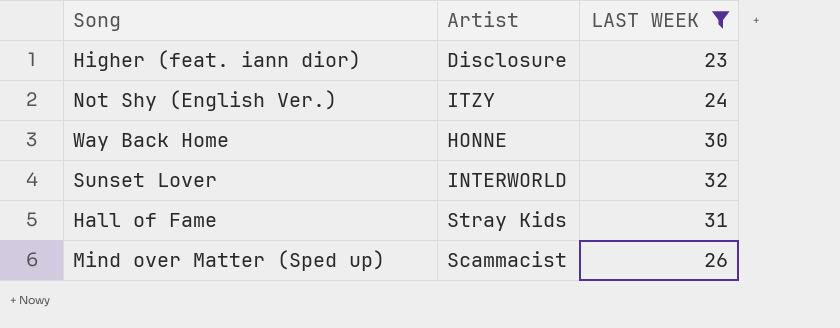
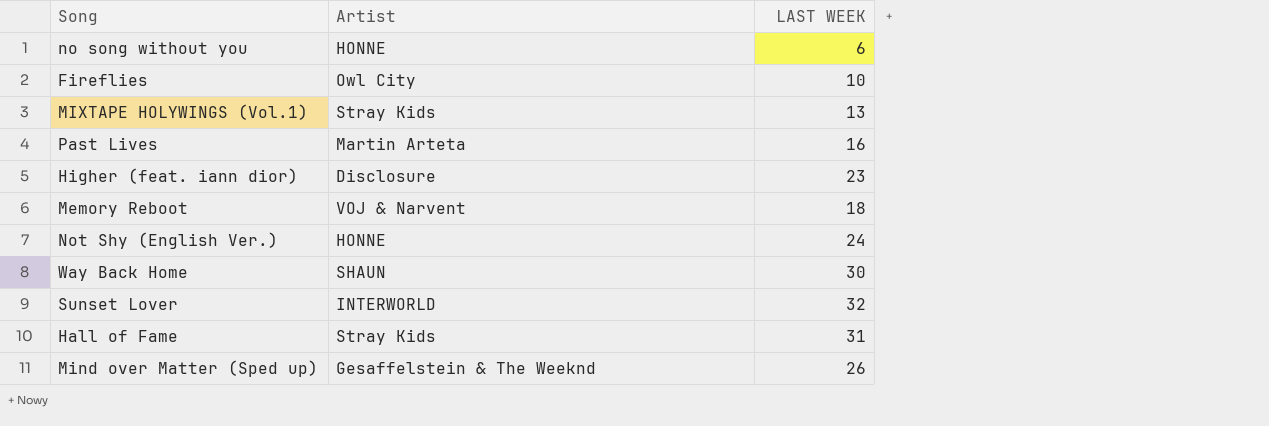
filter: LAST WEEK >= 23 -> none
Not Shy (English Ver.) | Artist: ITZY -> HONNE
Way Back Home | Artist: HONNE -> SHAUN
Mind over Matter (Sped up) | Artist: Scammacist -> Gesaffelstein & The Weeknd

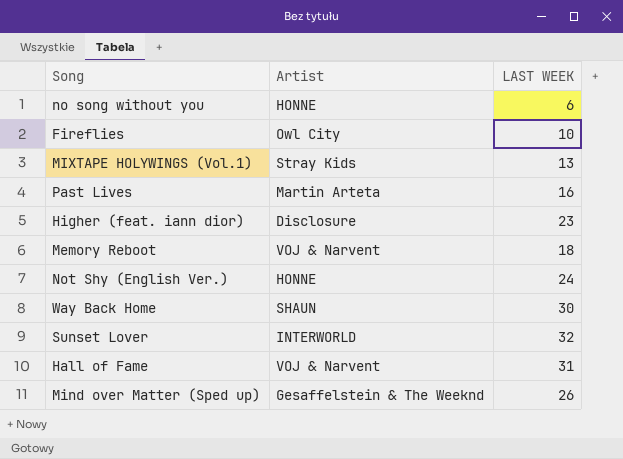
Hall of Fame | Artist: Stray Kids -> VOJ & Narvent

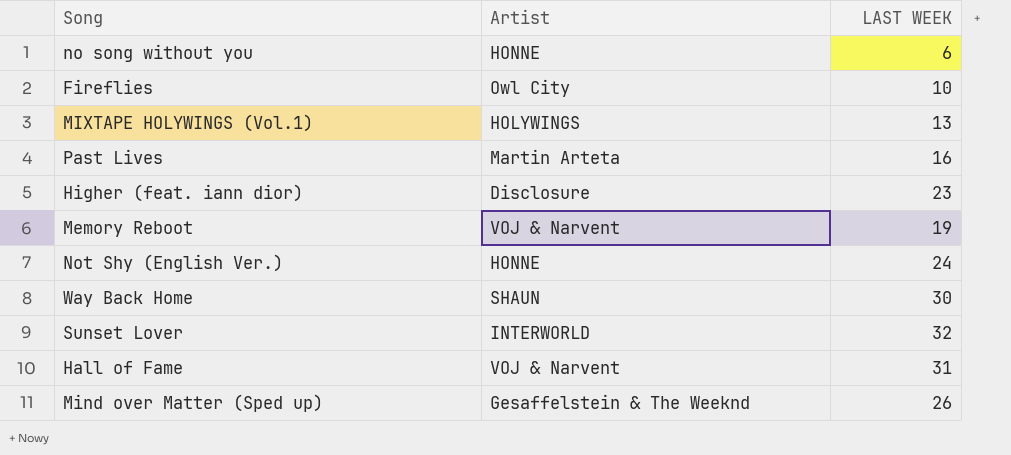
MIXTAPE HOLYWINGS (Vol.1) | Artist: Stray Kids -> HOLYWINGS
Memory Reboot | LAST WEEK: 18 -> 19

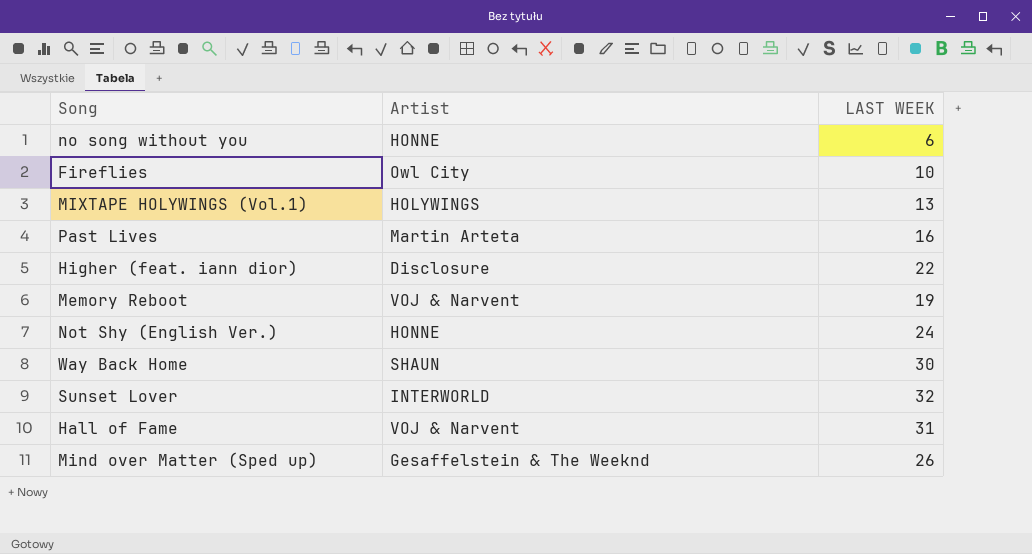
Higher (feat. iann dior) | LAST WEEK: 23 -> 22

